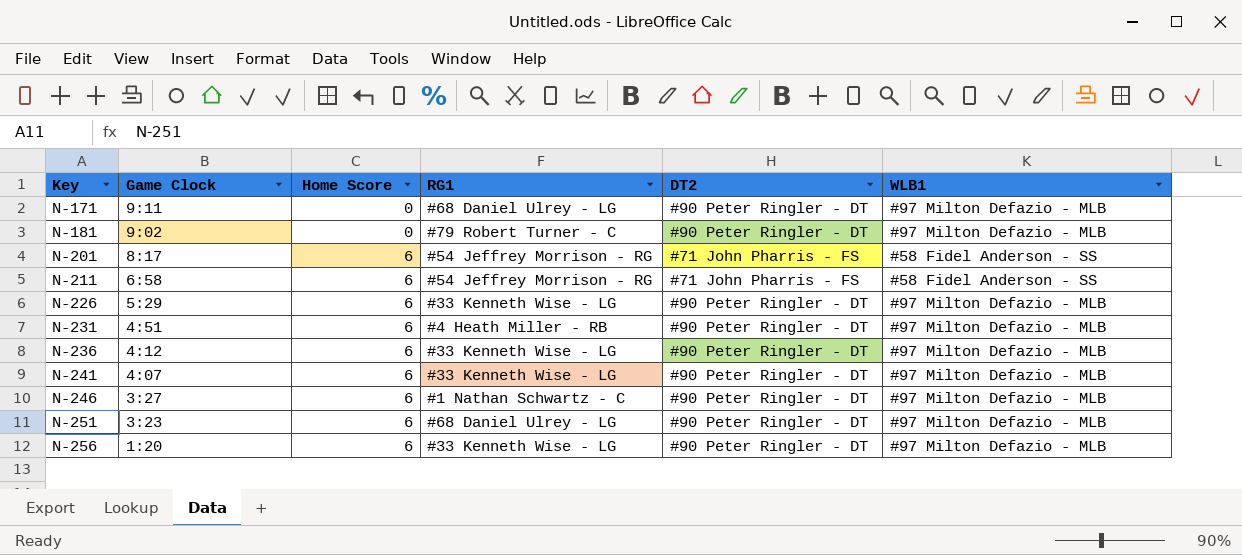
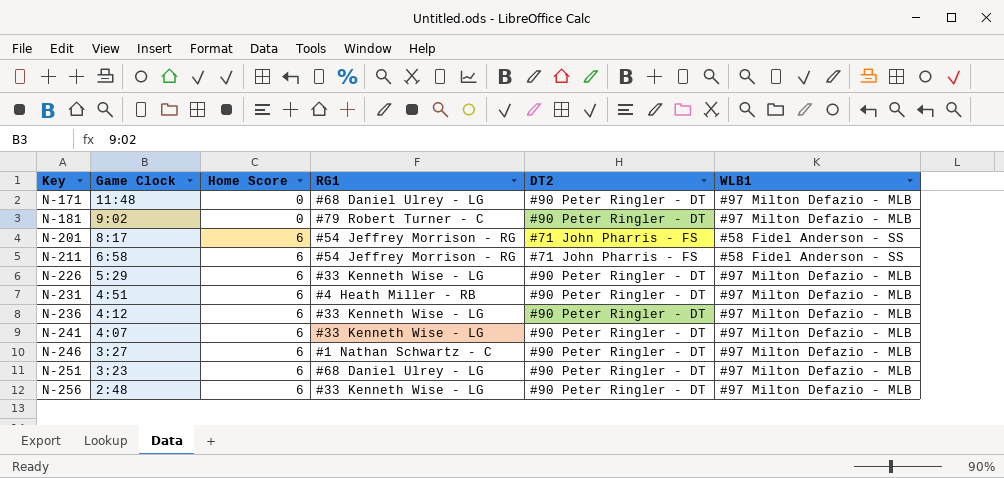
N-171 | Game Clock: 9:11 -> 11:48
N-256 | Game Clock: 1:20 -> 2:48

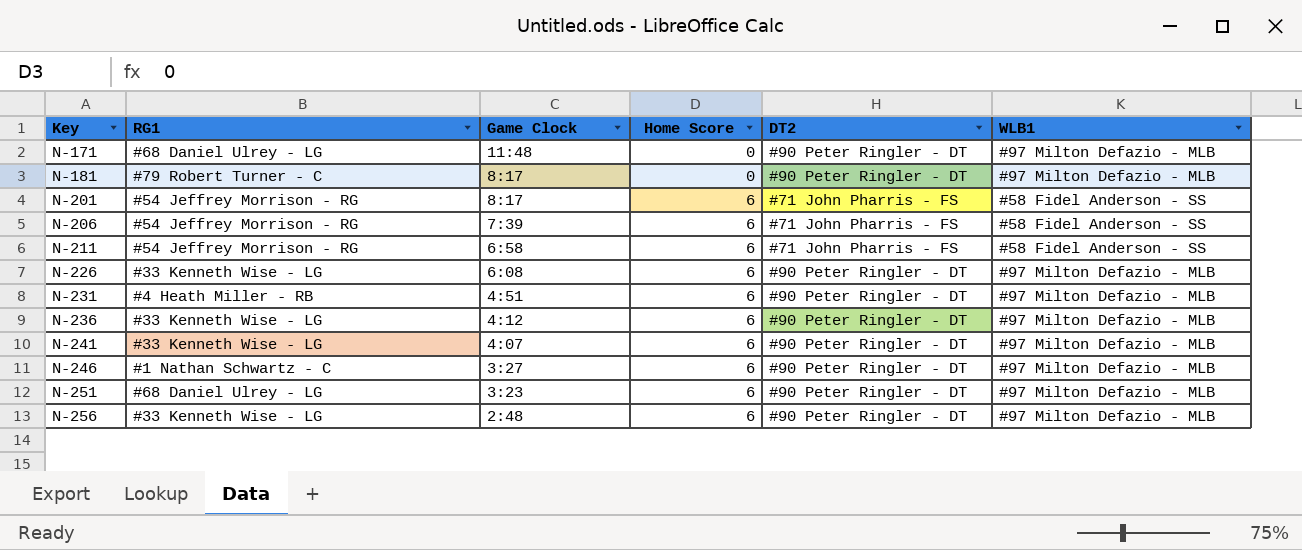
column RG1 | position: 4 -> 2
N-181 | Game Clock: 9:02 -> 8:17
row N-206: none -> #54 Jeffrey Morrison - RG | 7:39 | 6 | #71 John Pharris - FS | #58 Fidel Anderson - SS
N-226 | Game Clock: 5:29 -> 6:08

